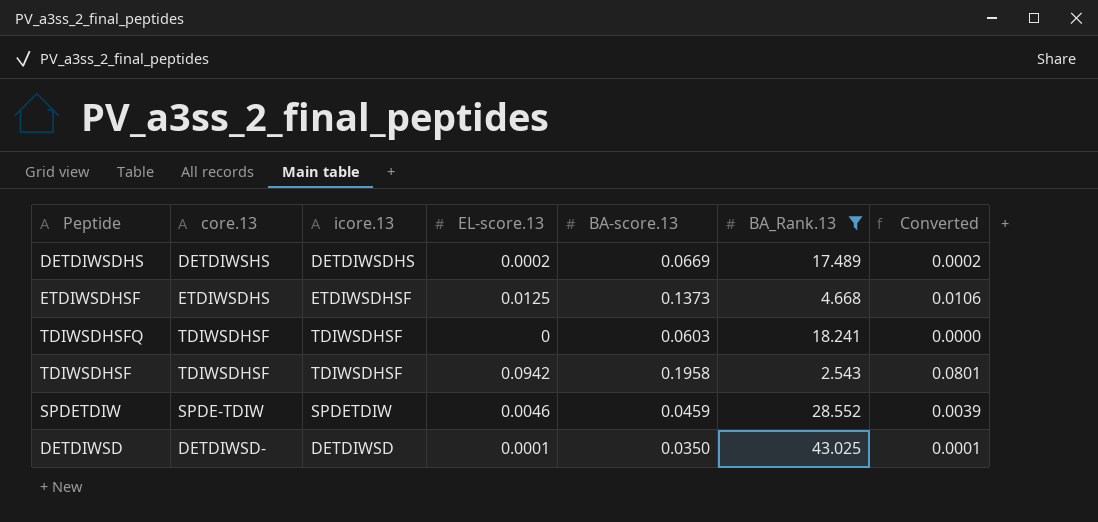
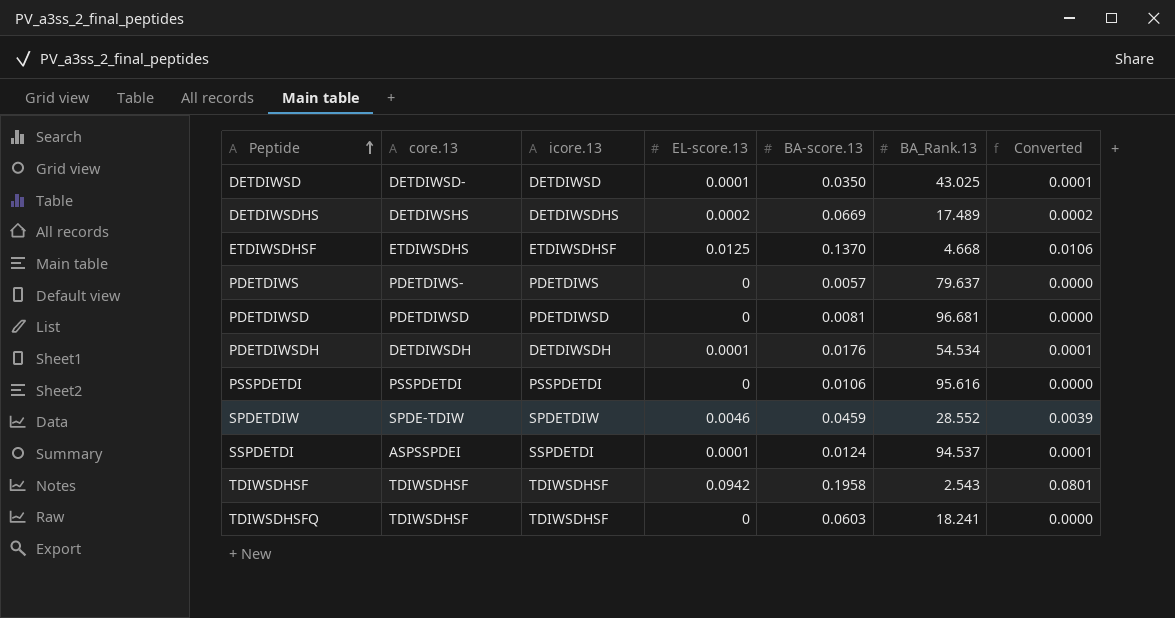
filter: BA_Rank.13 <= 43.025 -> none
row order: none -> Peptide ascending
ETDIWSDHSF | BA-score.13: 0.1373 -> 0.1370

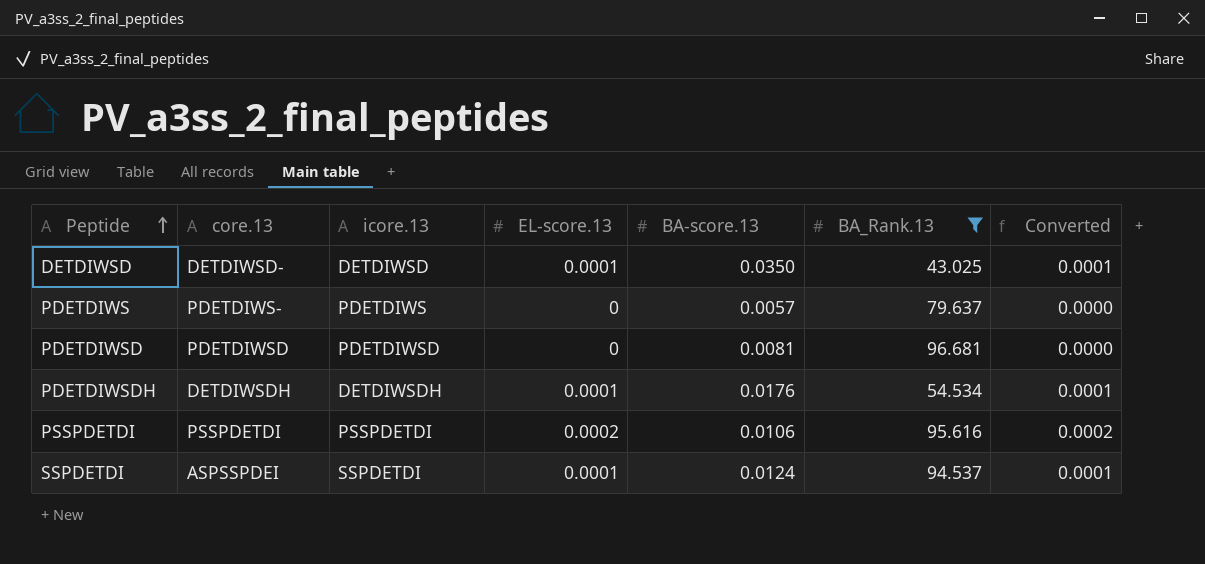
filter: none -> BA_Rank.13 >= 43.025
PSSPDETDI | EL-score.13: 0 -> 0.0002
PSSPDETDI | Converted: 0.0000 -> 0.0002

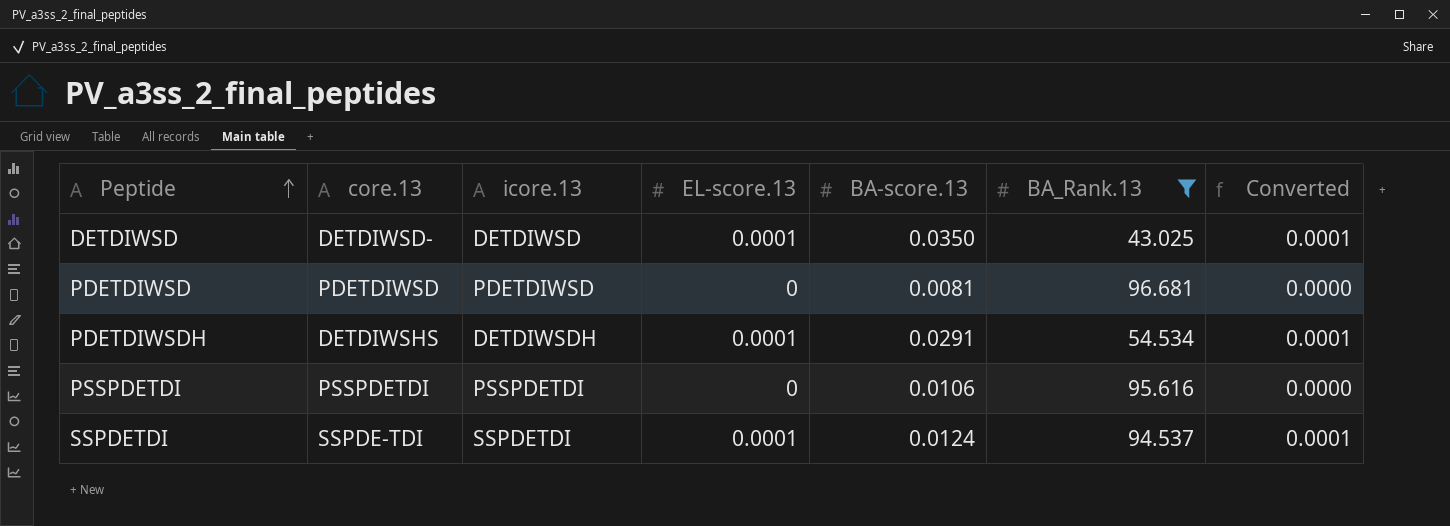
row PDETDIWS: PDETDIWS- | PDETDIWS | 0 | 0.0057 | 79.637 | 0.0000 -> none
PDETDIWSDH | core.13: DETDIWSDH -> DETDIWSHS
PDETDIWSDH | BA-score.13: 0.0176 -> 0.0291
PSSPDETDI | EL-score.13: 0.0002 -> 0
PSSPDETDI | Converted: 0.0002 -> 0.0000
SSPDETDI | core.13: ASPSSPDEI -> SSPDE-TDI

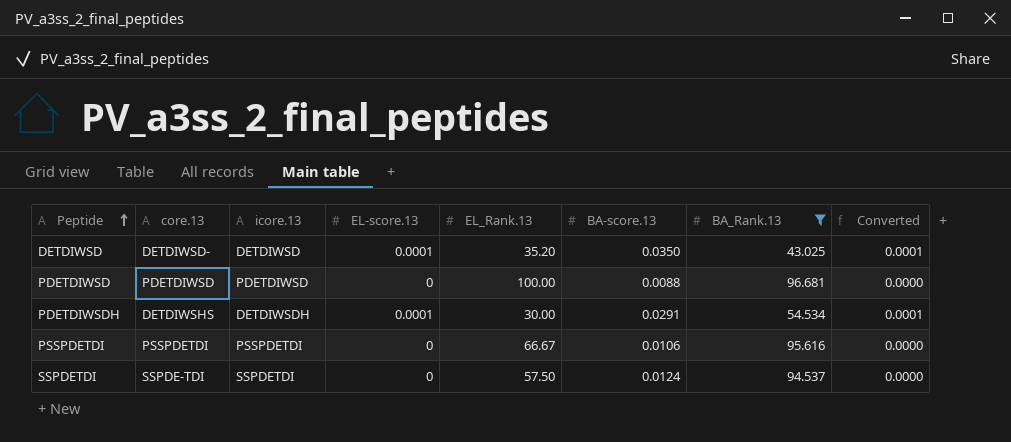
column EL_Rank.13 | position: none -> 5
PDETDIWSD | BA-score.13: 0.0081 -> 0.0088
SSPDETDI | EL-score.13: 0.0001 -> 0
SSPDETDI | Converted: 0.0001 -> 0.0000

